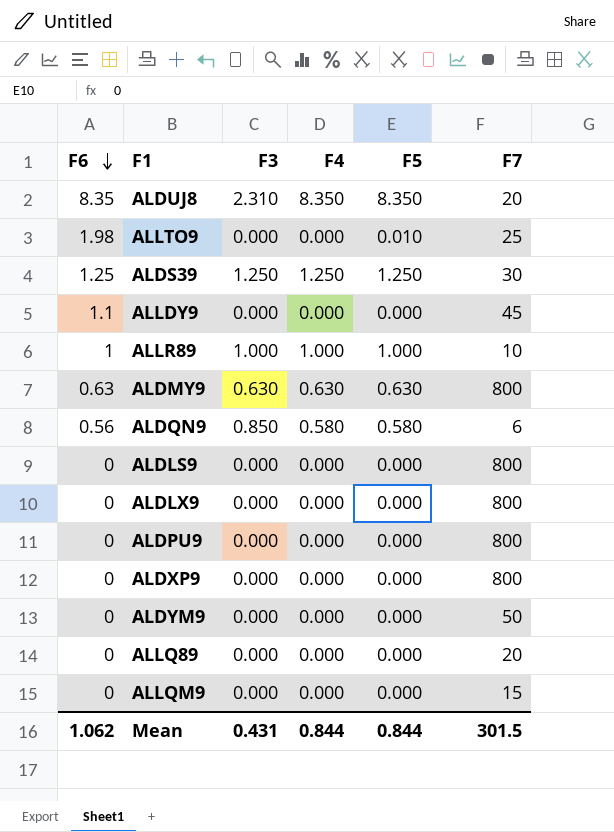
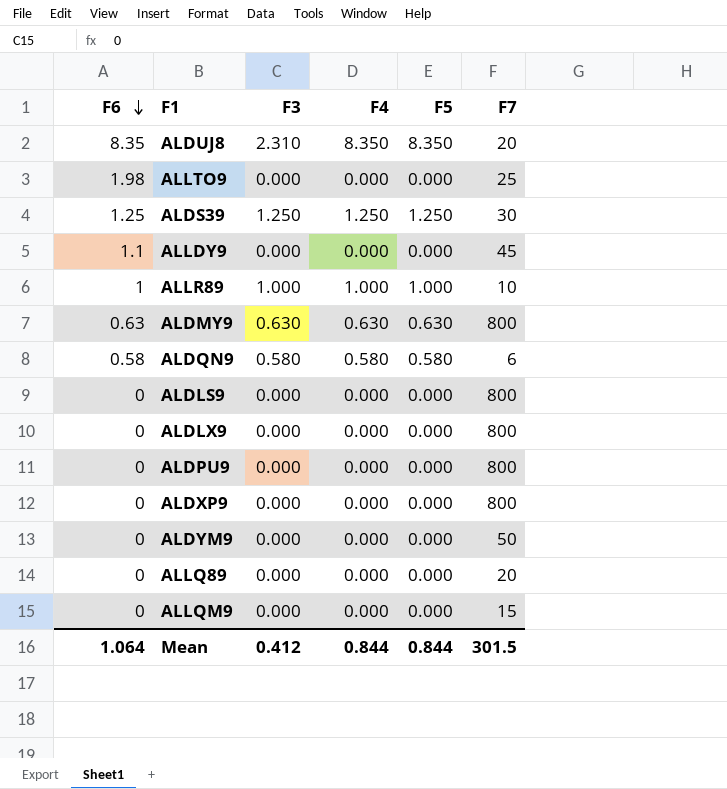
ALLTO9 | F5: 0.010 -> 0.000
ALDQN9 | F6: 0.56 -> 0.58
ALDQN9 | F3: 0.850 -> 0.580
Mean | F6: 1.062 -> 1.064
Mean | F3: 0.431 -> 0.412

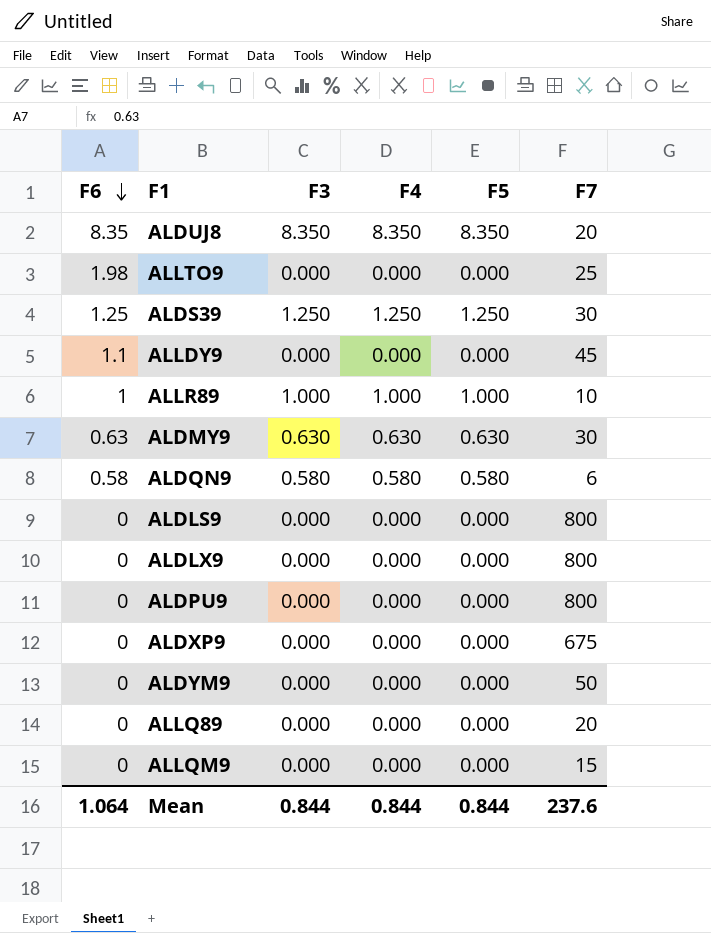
ALDUJ8 | F3: 2.310 -> 8.350
ALDMY9 | F7: 800 -> 30
ALDXP9 | F7: 800 -> 675
Mean | F3: 0.412 -> 0.844
Mean | F7: 301.5 -> 237.6

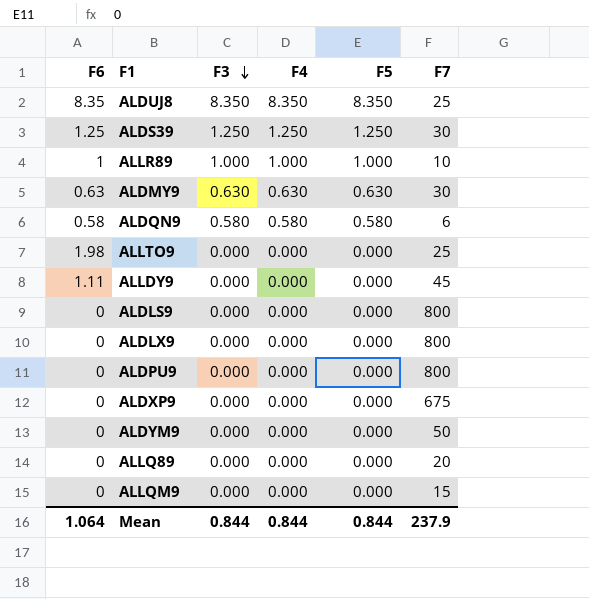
row order: F6 descending -> F3 descending
ALDUJ8 | F7: 20 -> 25
ALLDY9 | F6: 1.1 -> 1.11
Mean | F7: 237.6 -> 237.9

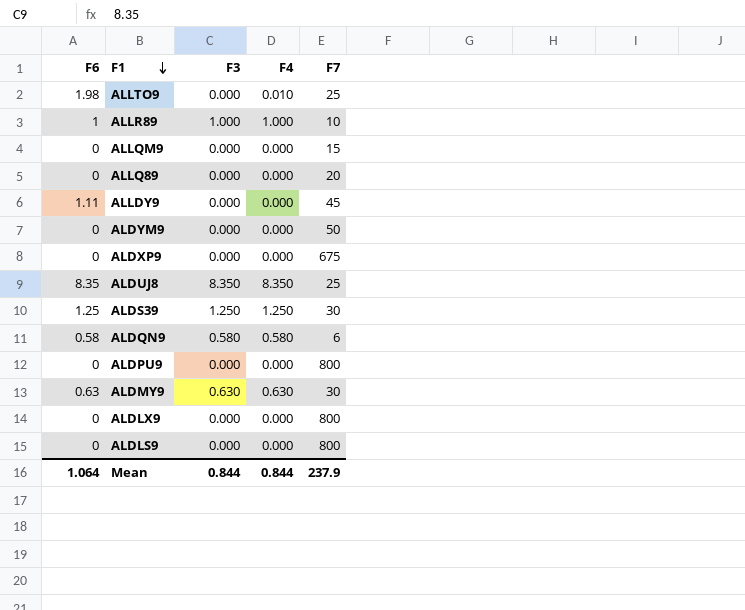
row order: F3 descending -> F1 descending
column F5 | position: 5 -> none
ALLTO9 | F4: 0.000 -> 0.010

